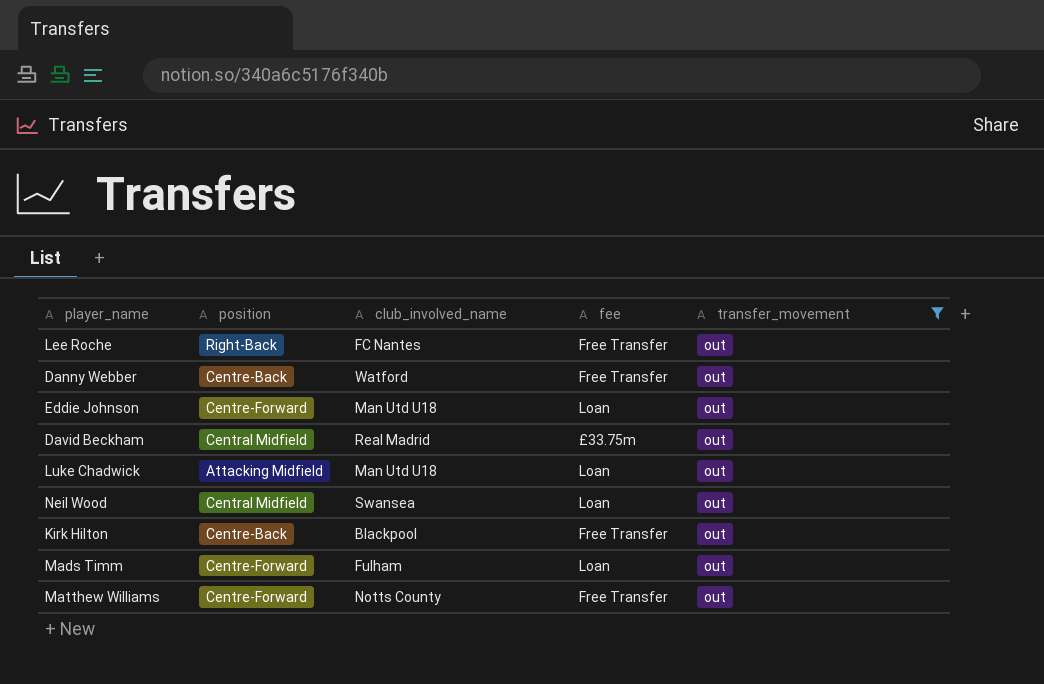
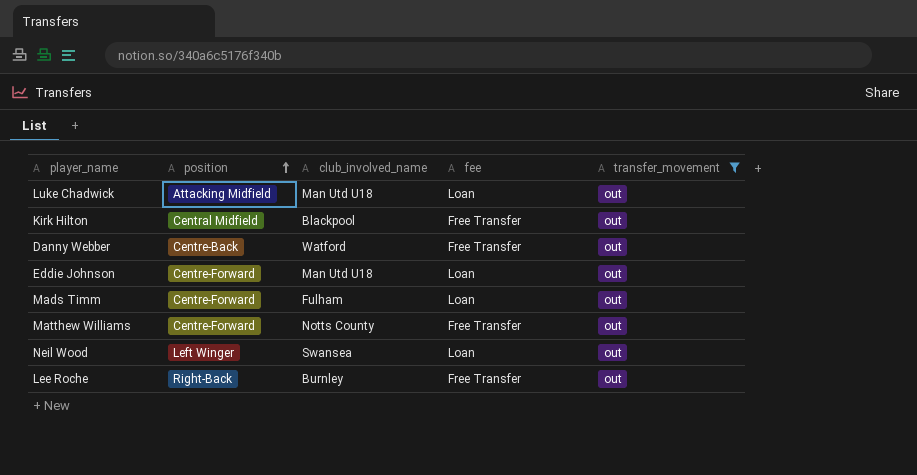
row order: none -> position ascending
row David Beckham: Central Midfield | Real Madrid | £33.75m | out -> none
Kirk Hilton | position: Centre-Back -> Central Midfield
Neil Wood | position: Central Midfield -> Left Winger
Lee Roche | club_involved_name: FC Nantes -> Burnley

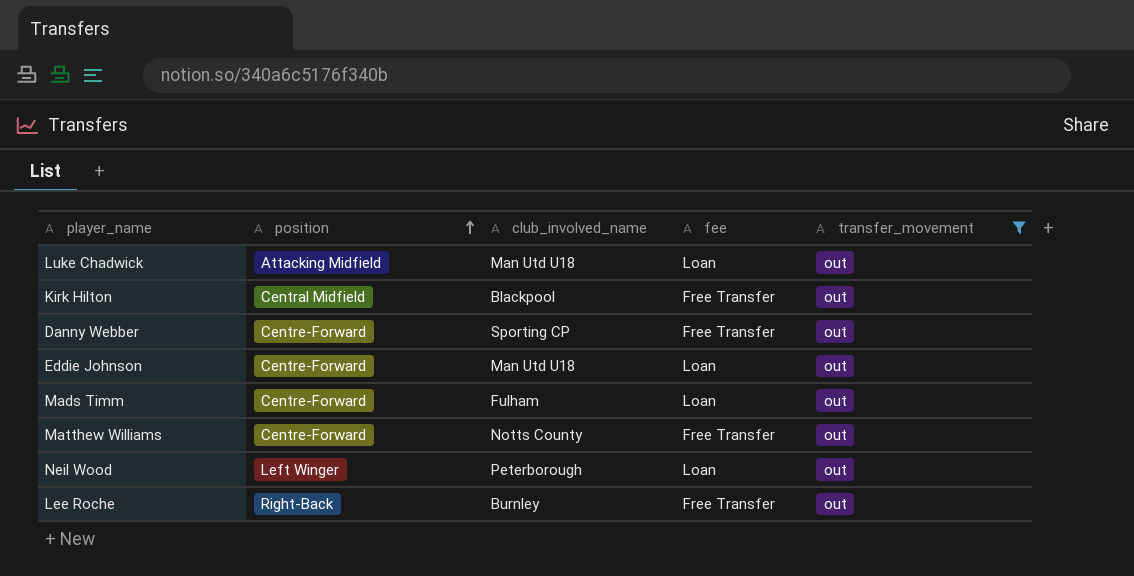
Danny Webber | position: Centre-Back -> Centre-Forward
Danny Webber | club_involved_name: Watford -> Sporting CP
Neil Wood | club_involved_name: Swansea -> Peterborough

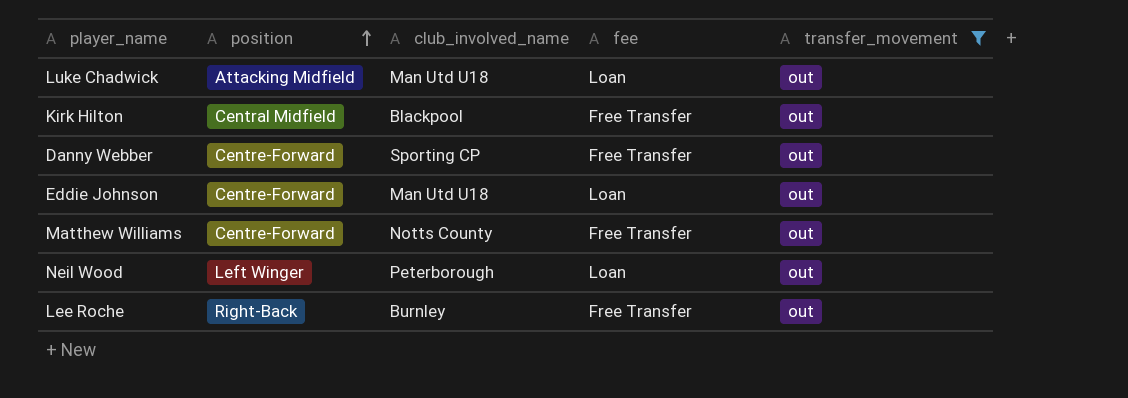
row Mads Timm: Centre-Forward | Fulham | Loan | out -> none

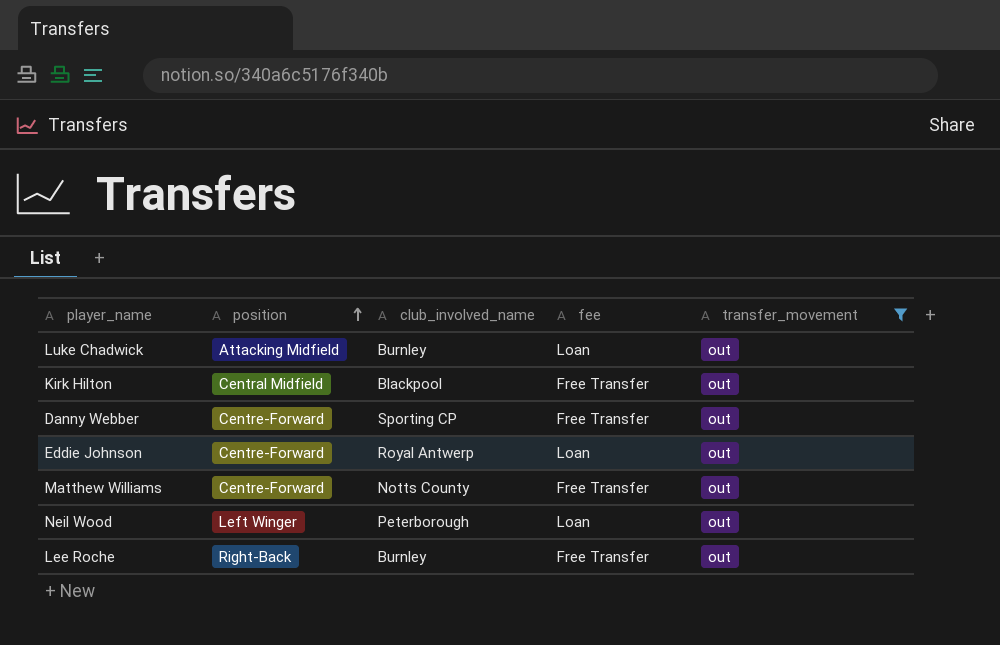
Luke Chadwick | club_involved_name: Man Utd U18 -> Burnley
Eddie Johnson | club_involved_name: Man Utd U18 -> Royal Antwerp

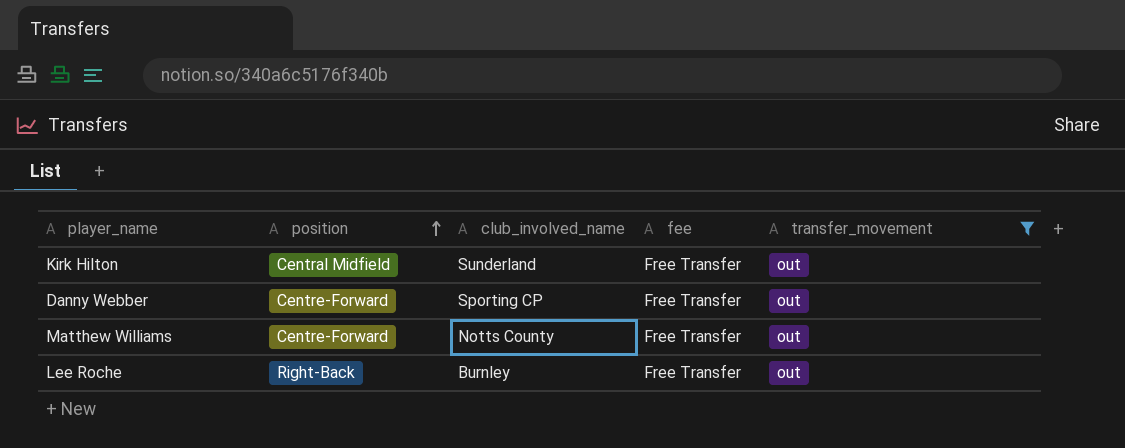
row Luke Chadwick: Attacking Midfield | Burnley | Loan | out -> none
row Eddie Johnson: Centre-Forward | Royal Antwerp | Loan | out -> none
row Neil Wood: Left Winger | Peterborough | Loan | out -> none
Kirk Hilton | club_involved_name: Blackpool -> Sunderland

